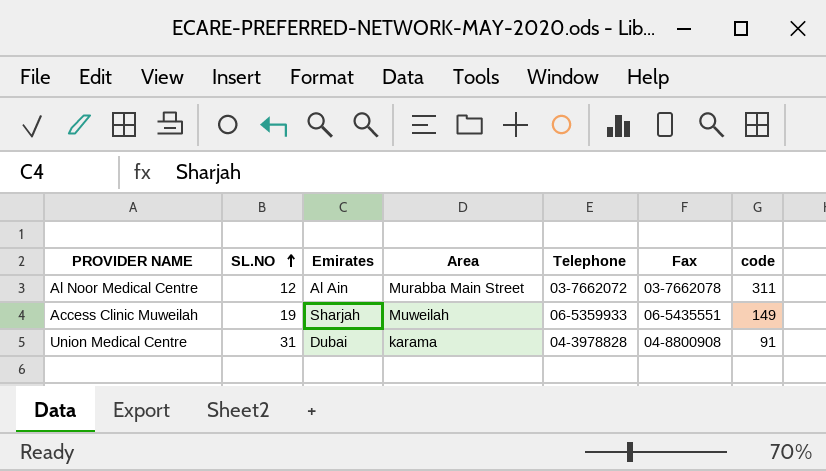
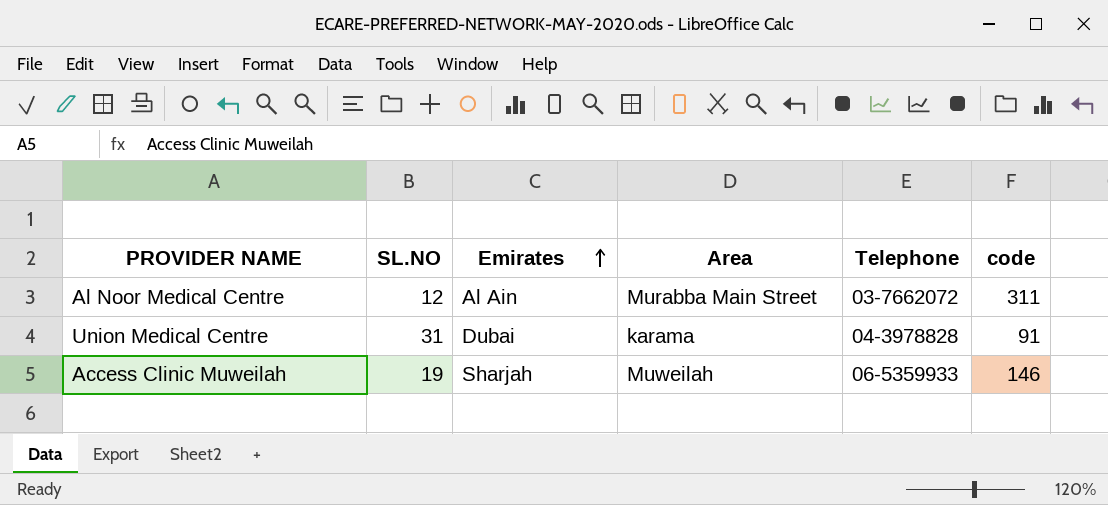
row order: SL.NO ascending -> Emirates ascending
column Fax | position: 6 -> none
Access Clinic Muweilah | code: 149 -> 146

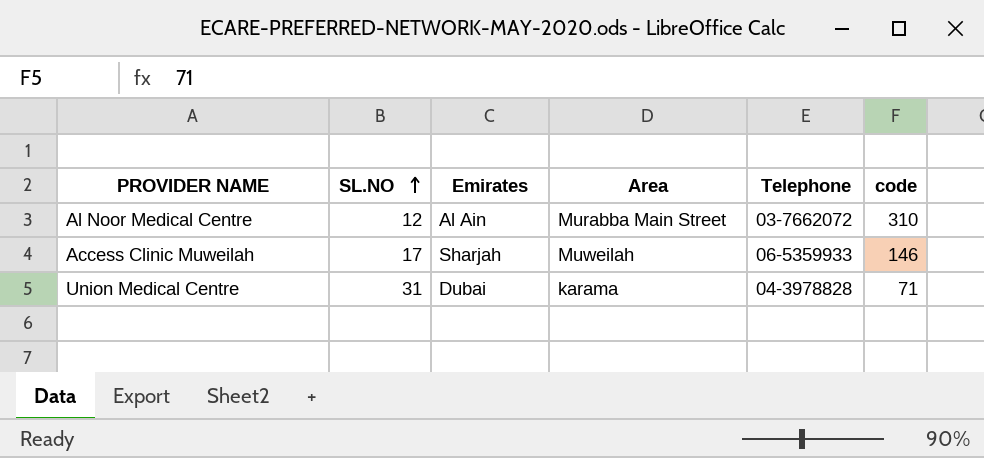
row order: Emirates ascending -> SL.NO ascending
Al Noor Medical Centre | code: 311 -> 310
Access Clinic Muweilah | SL.NO: 19 -> 17
Union Medical Centre | code: 91 -> 71

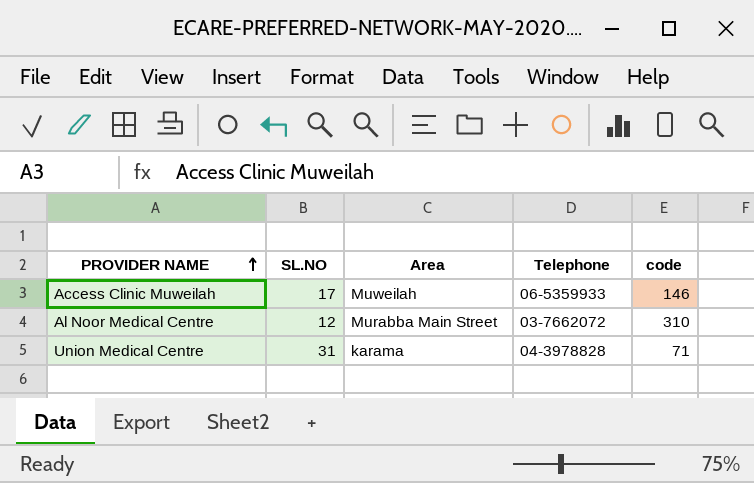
row order: SL.NO ascending -> PROVIDER NAME ascending
column Emirates | position: 3 -> none

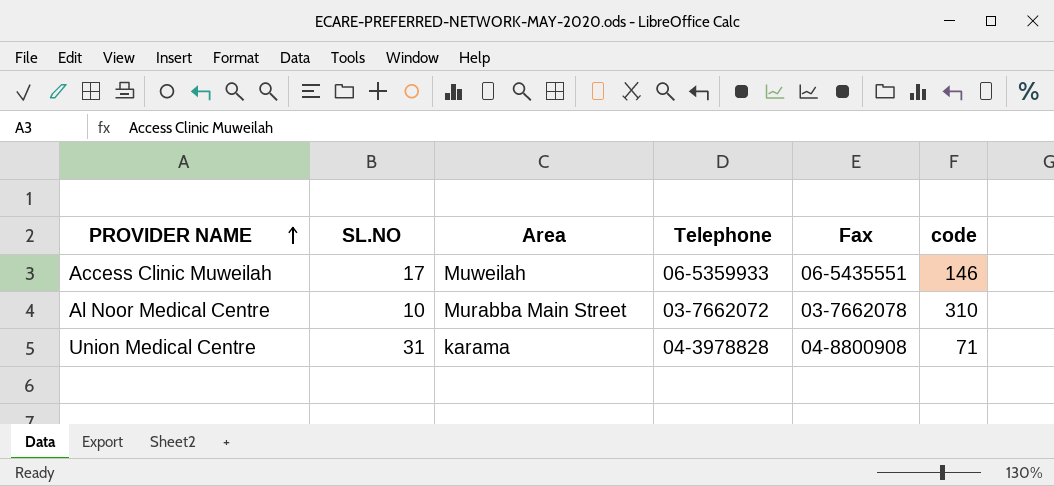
column Fax | position: none -> 5
Al Noor Medical Centre | SL.NO: 12 -> 10

